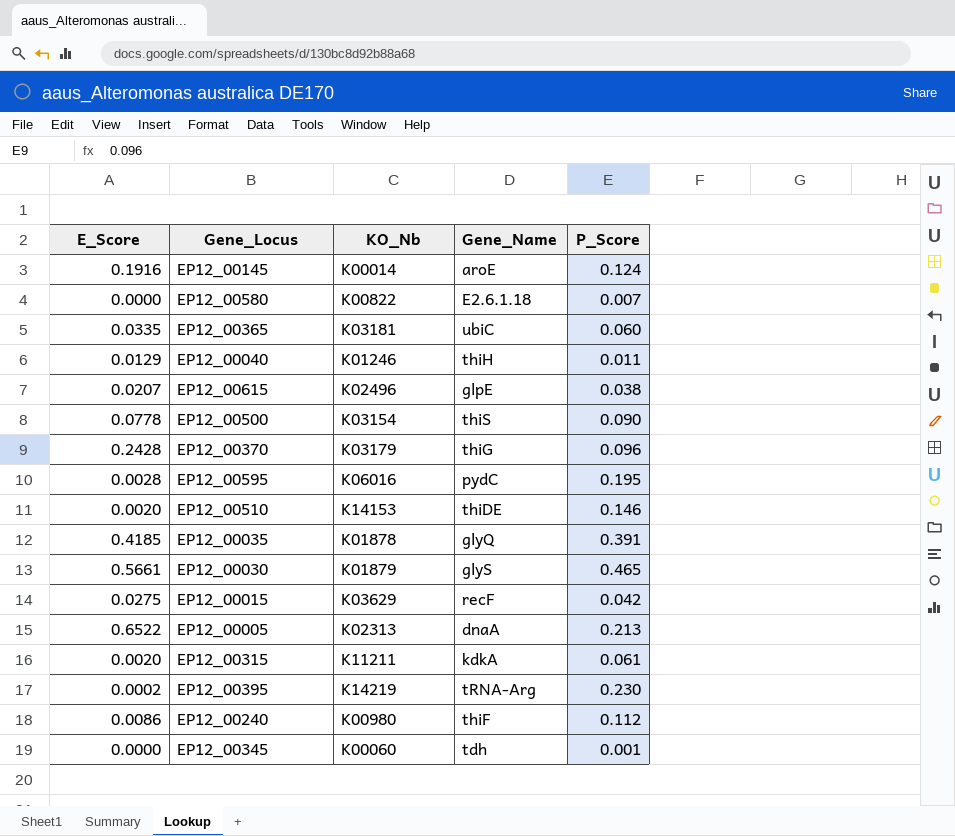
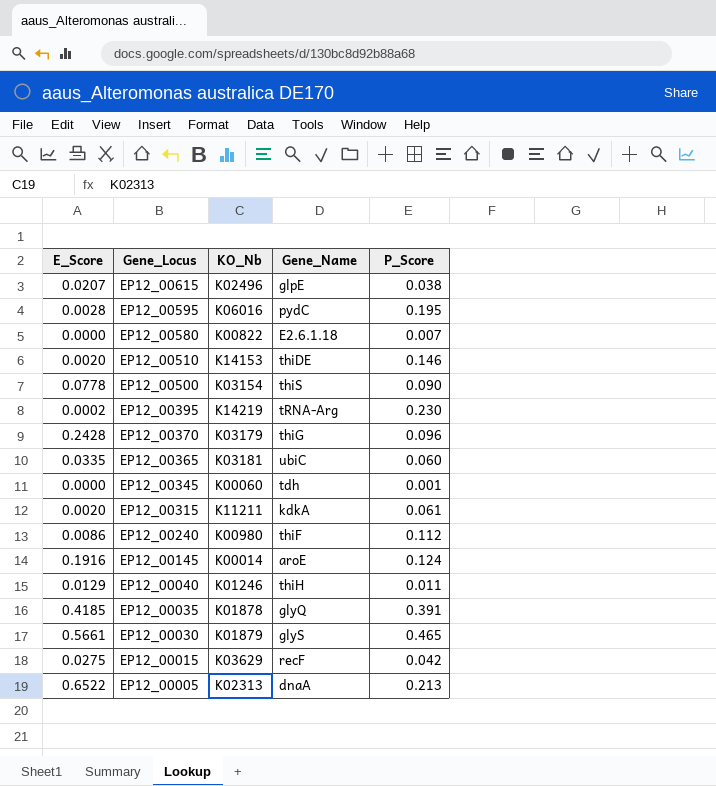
row order: none -> Gene_Locus descending

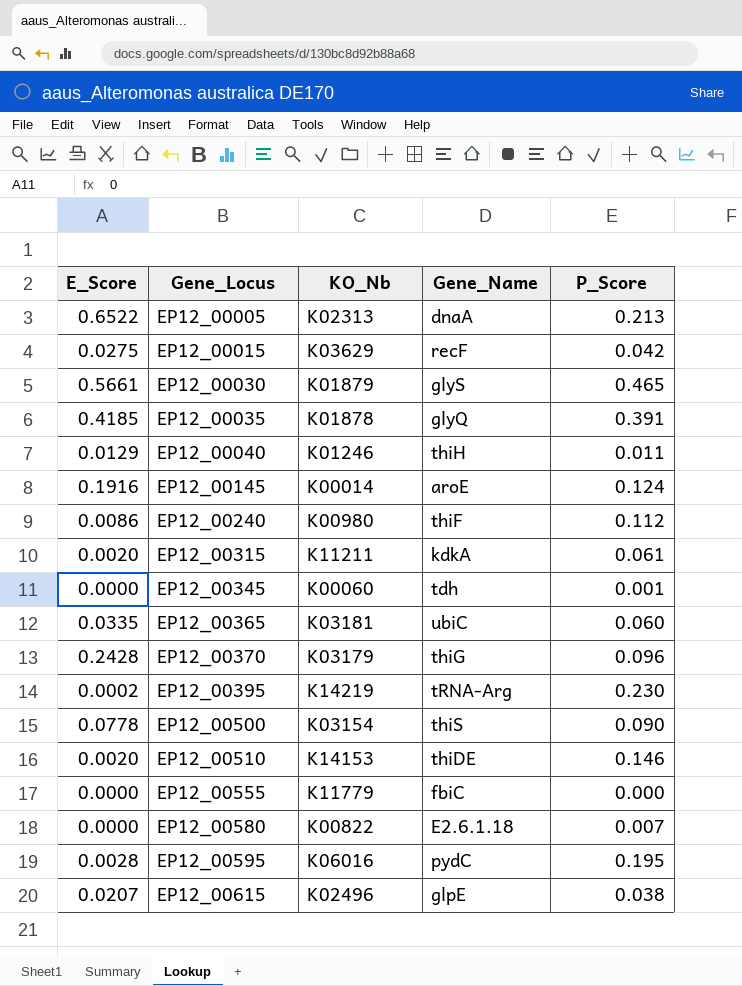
row order: Gene_Locus descending -> Gene_Locus ascending
row EP12_00555: none -> 0.0000 | K11779 | fbiC | 0.000

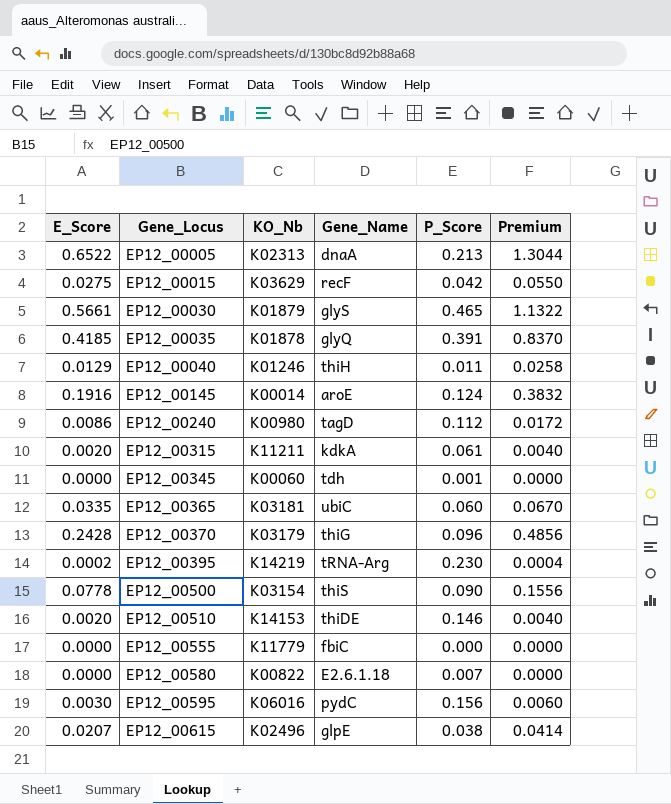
column Premium | formula: none -> [E_Score] * 2
EP12_00240 | Gene_Name: thiF -> tagD
EP12_00595 | E_Score: 0.0028 -> 0.0030
EP12_00595 | P_Score: 0.195 -> 0.156

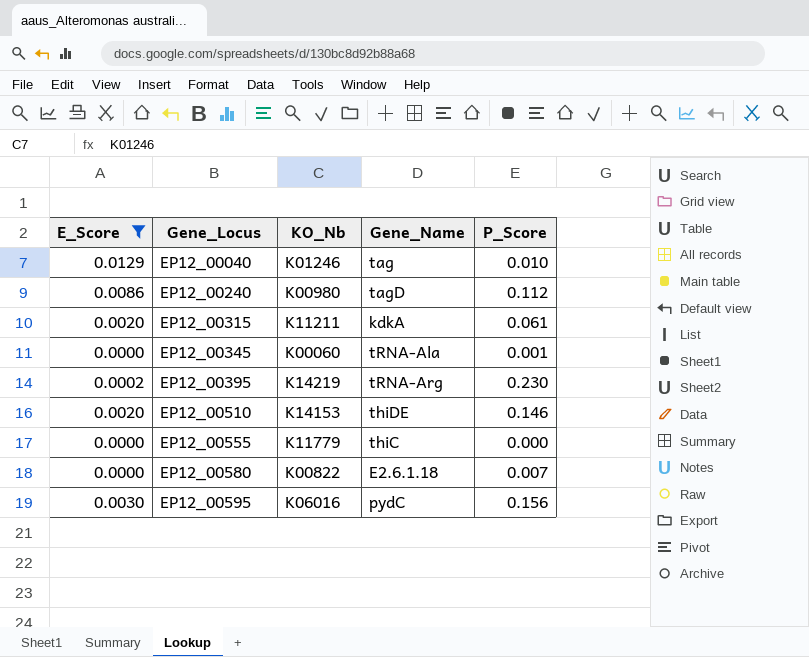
filter: none -> E_Score <= 0.0129
column Premium | formula: [E_Score] * 2 -> none
EP12_00040 | Gene_Name: thiH -> tag
EP12_00040 | P_Score: 0.011 -> 0.010
EP12_00345 | Gene_Name: tdh -> tRNA-Ala
EP12_00555 | Gene_Name: fbiC -> thiC

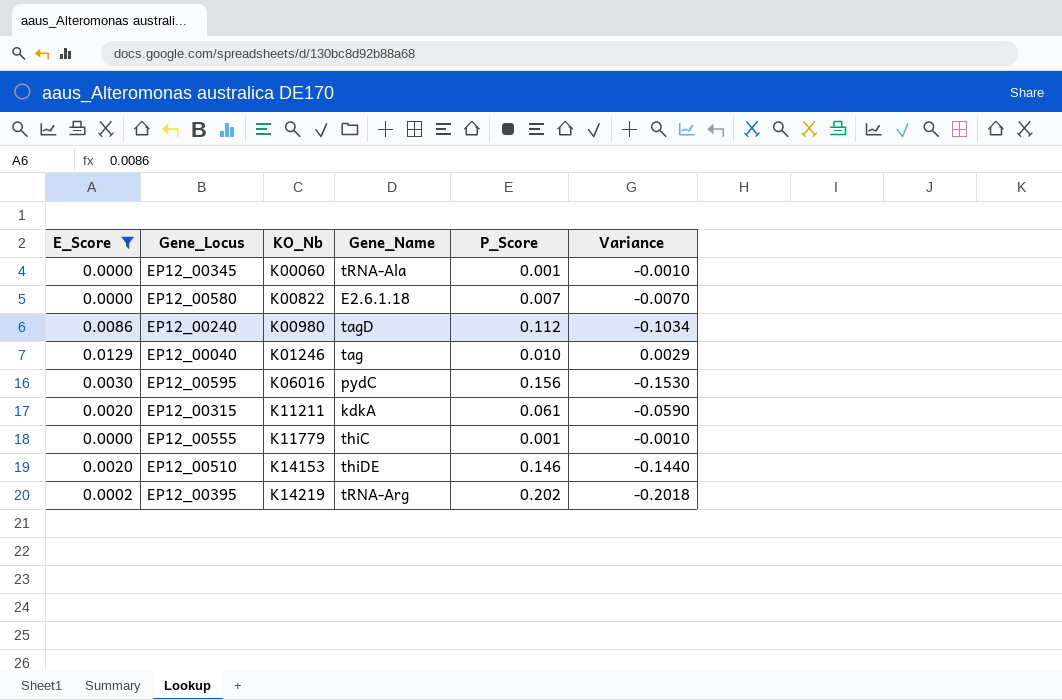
row order: Gene_Locus ascending -> KO_Nb ascending
column Variance | formula: none -> [E_Score] - [P_Score]
EP12_00555 | P_Score: 0.000 -> 0.001
EP12_00395 | P_Score: 0.230 -> 0.202

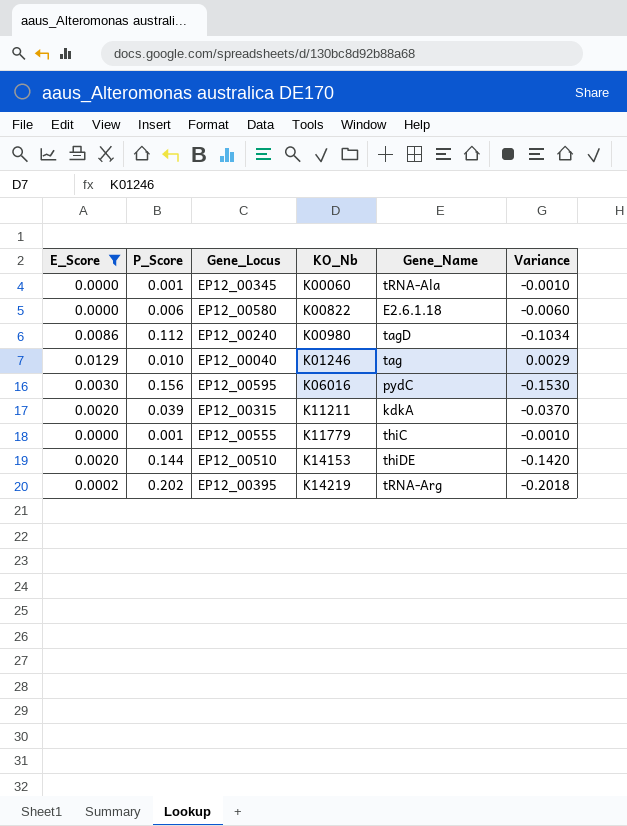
column P_Score | position: 5 -> 2
EP12_00580 | P_Score: 0.007 -> 0.006
EP12_00580 | Variance: -0.0070 -> -0.0060
EP12_00315 | P_Score: 0.061 -> 0.039
EP12_00315 | Variance: -0.0590 -> -0.0370
EP12_00510 | P_Score: 0.146 -> 0.144
EP12_00510 | Variance: -0.1440 -> -0.1420

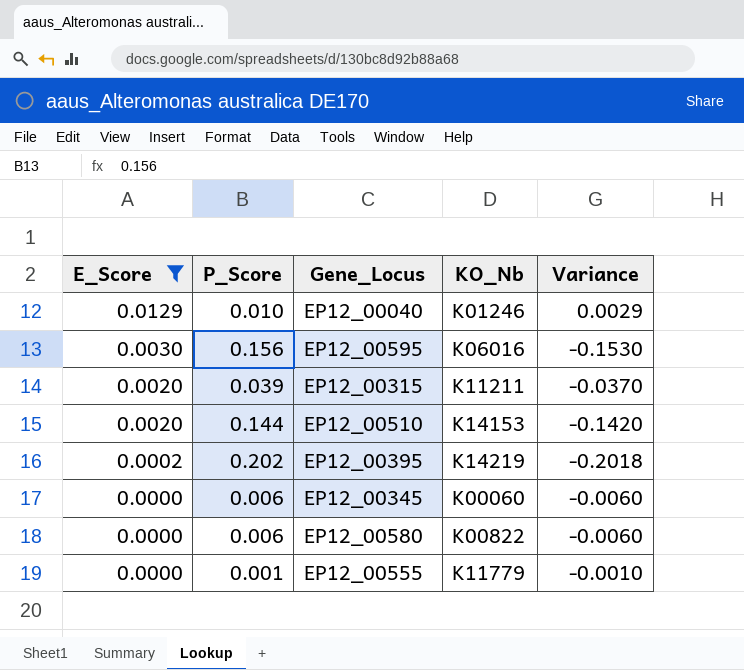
row order: KO_Nb ascending -> E_Score descending
column Gene_Name | position: 5 -> none
row EP12_00240: 0.0086 | 0.112 | K00980 | tagD | -0.1034 -> none
EP12_00345 | P_Score: 0.001 -> 0.006
EP12_00345 | Variance: -0.0010 -> -0.0060

